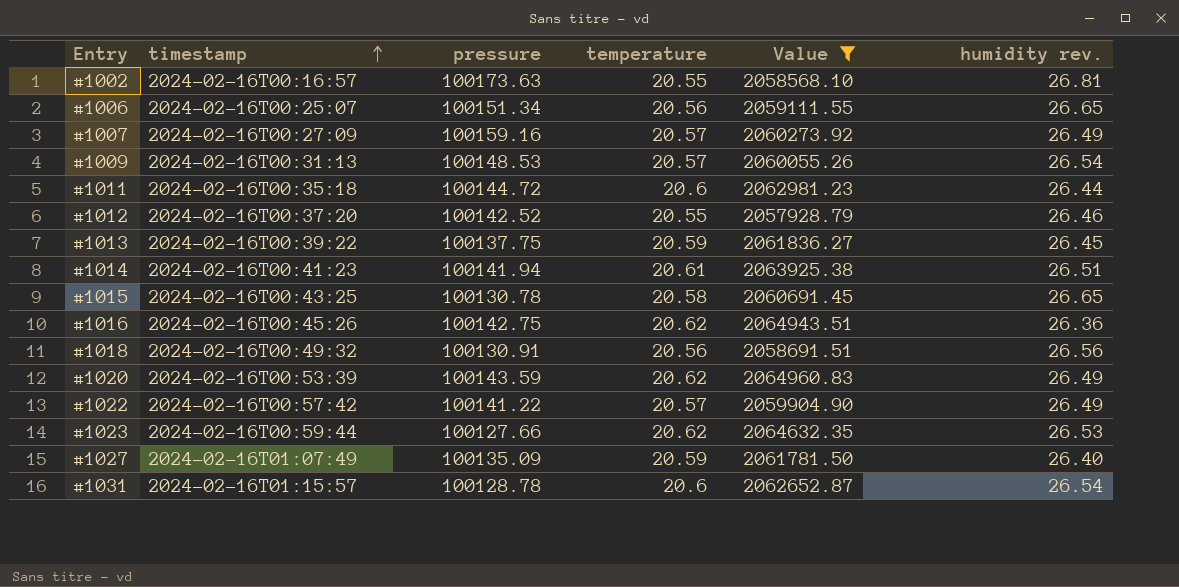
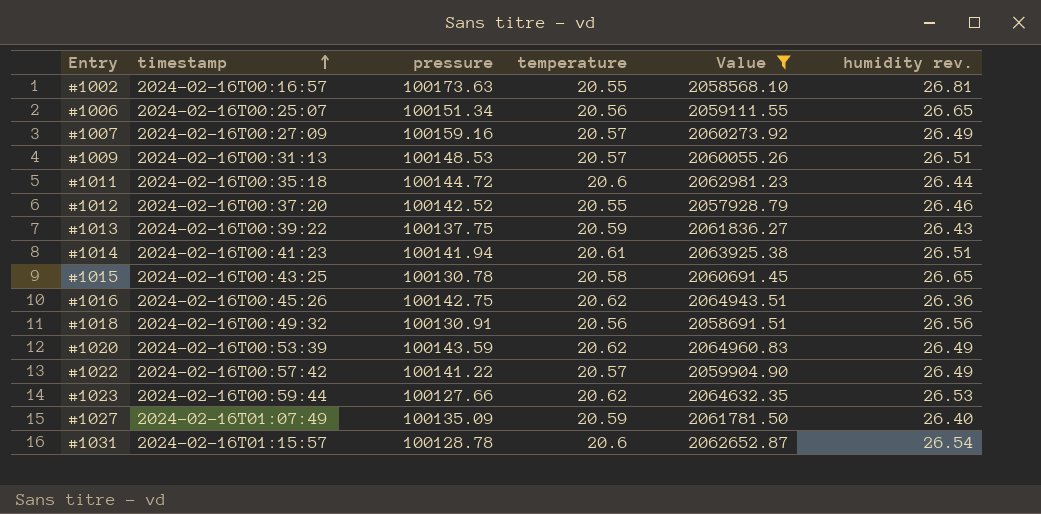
#1009 | humidity rev.: 26.54 -> 26.51
#1013 | humidity rev.: 26.45 -> 26.43

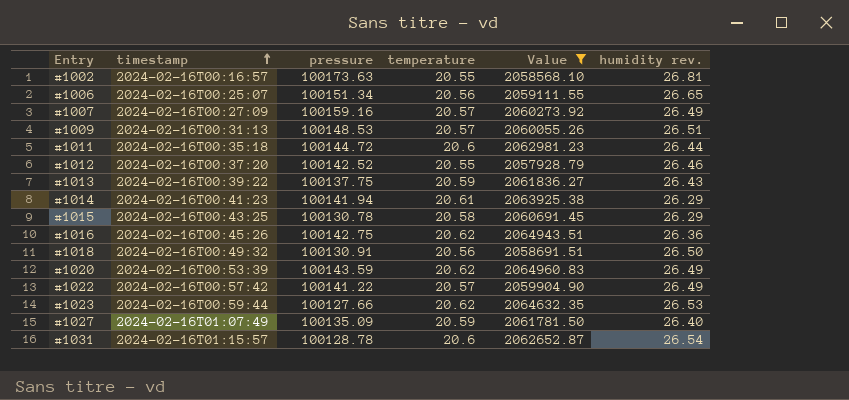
#1014 | humidity rev.: 26.51 -> 26.29
#1015 | humidity rev.: 26.65 -> 26.29
#1018 | humidity rev.: 26.56 -> 26.50

